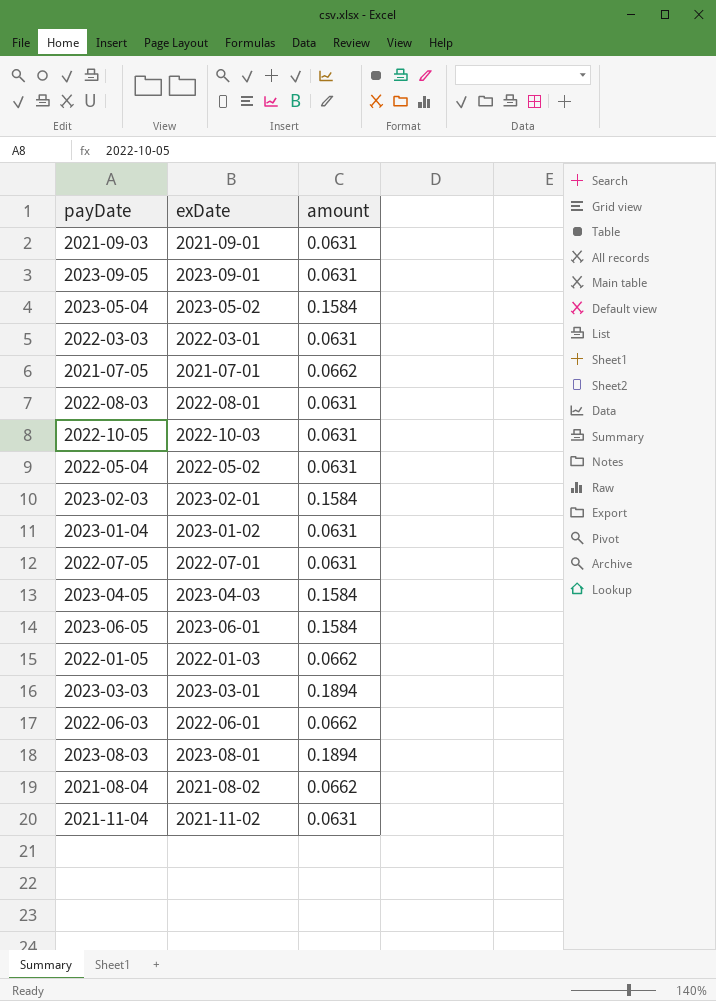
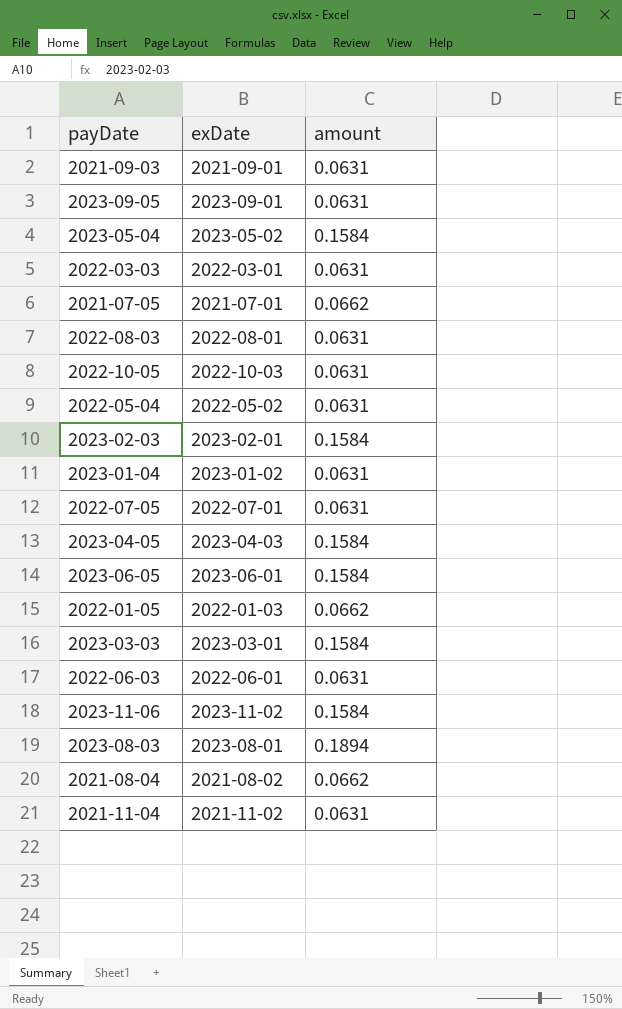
2023-03-03 | amount: 0.1894 -> 0.1584
2022-06-03 | amount: 0.0662 -> 0.0631
row 2023-11-06: none -> 2023-11-02 | 0.1584

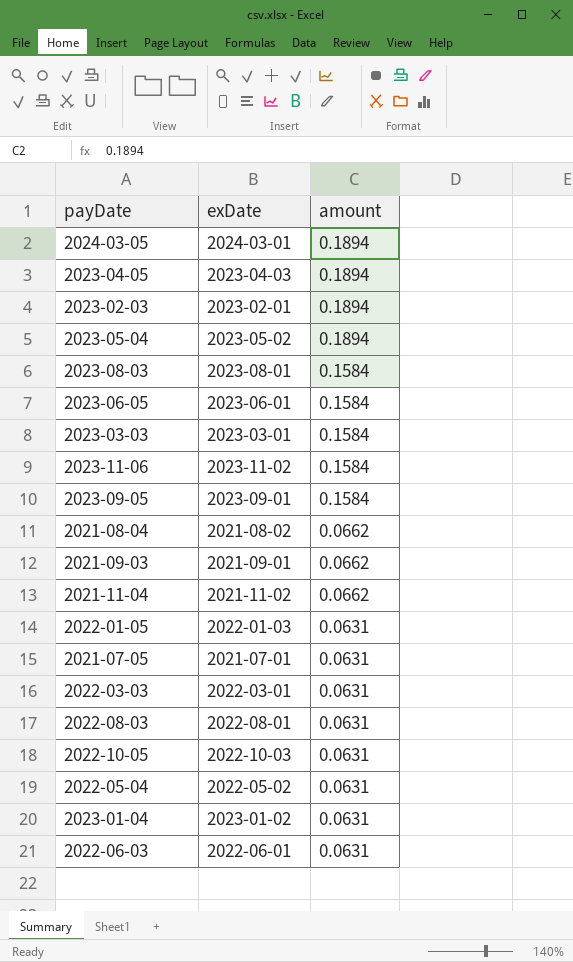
row order: none -> amount descending
row 2022-07-05: 2022-07-01 | 0.0631 -> none
row 2024-03-05: none -> 2024-03-01 | 0.1894
2023-04-05 | amount: 0.1584 -> 0.1894
2023-02-03 | amount: 0.1584 -> 0.1894
2023-05-04 | amount: 0.1584 -> 0.1894
2023-08-03 | amount: 0.1894 -> 0.1584
2023-09-05 | amount: 0.0631 -> 0.1584
2021-09-03 | amount: 0.0631 -> 0.0662
2021-11-04 | amount: 0.0631 -> 0.0662
2022-01-05 | amount: 0.0662 -> 0.0631
2021-07-05 | amount: 0.0662 -> 0.0631

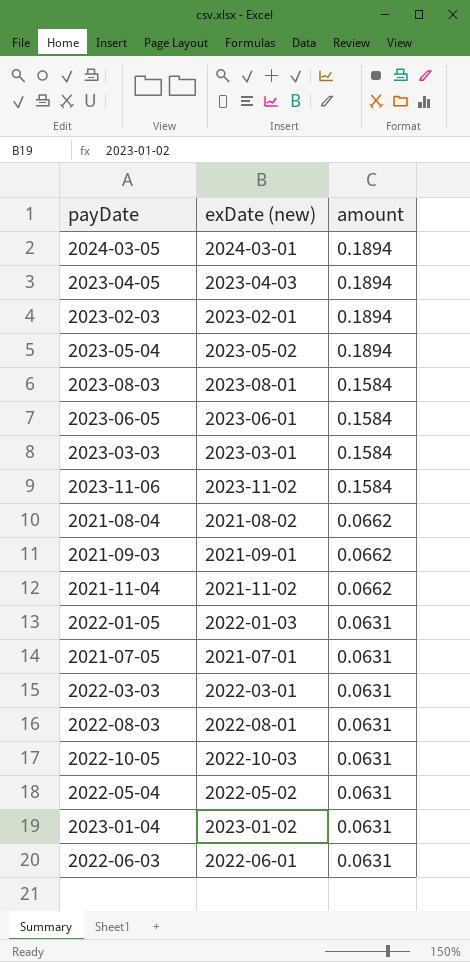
column name: exDate -> exDate (new)
row 2023-09-05: 2023-09-01 | 0.1584 -> none

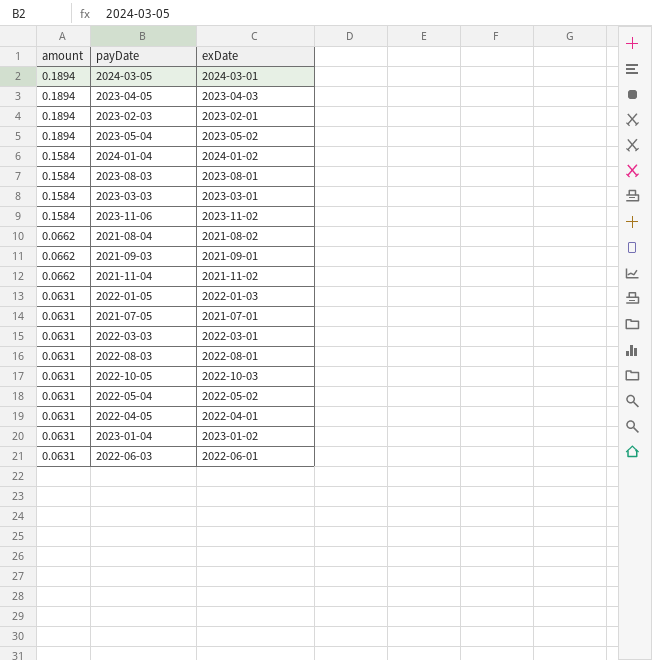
column amount | position: 3 -> 1
column name: exDate (new) -> exDate
row 2023-06-05: 2023-06-01 | 0.1584 -> none
row 2024-01-04: none -> 0.1584 | 2024-01-02
row 2022-04-05: none -> 0.0631 | 2022-04-01

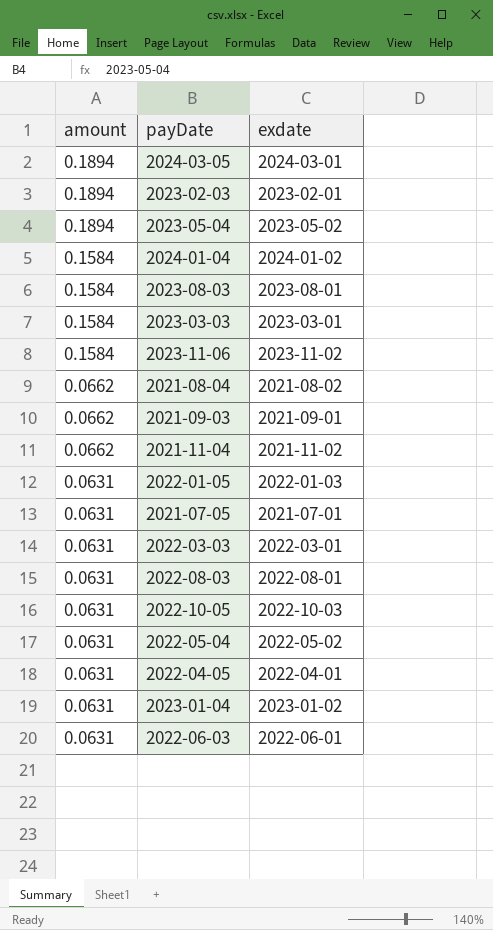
column name: exDate -> exdate
row 2023-04-05: 0.1894 | 2023-04-03 -> none

